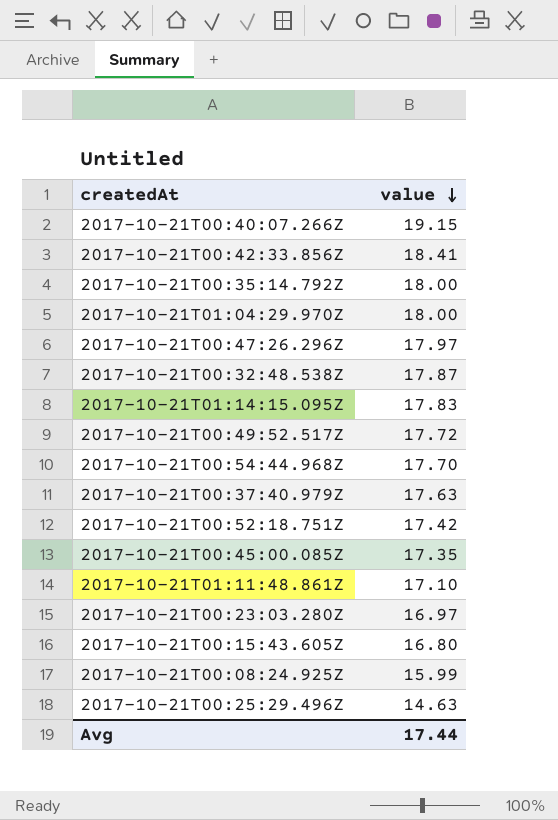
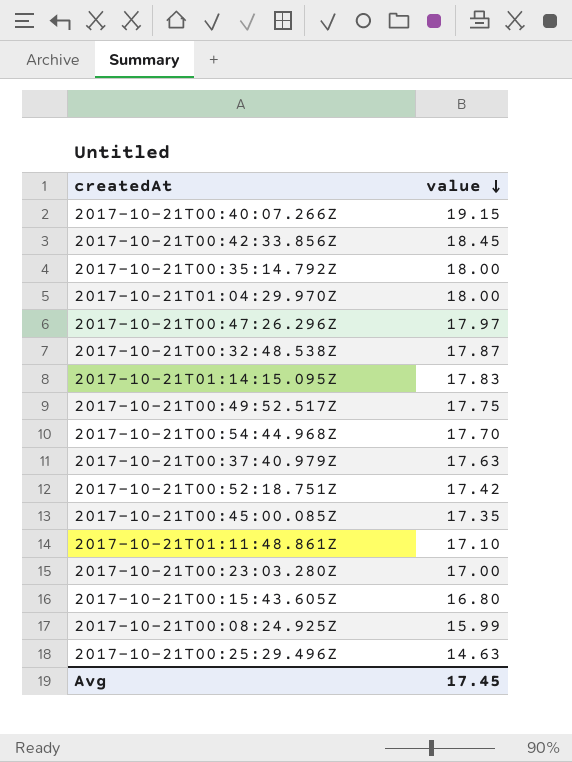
2017-10-21T00:42:33.856Z | value: 18.41 -> 18.45
2017-10-21T00:49:52.517Z | value: 17.72 -> 17.75
2017-10-21T00:23:03.280Z | value: 16.97 -> 17.00
Avg | value: 17.44 -> 17.45

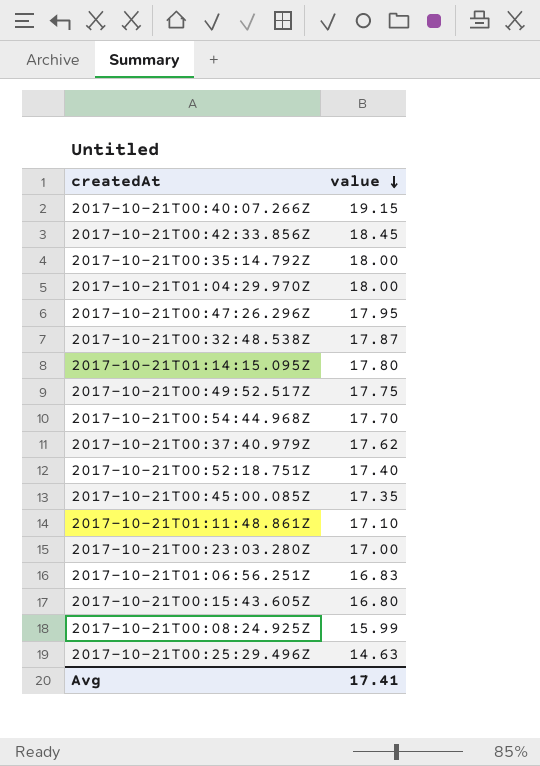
2017-10-21T00:47:26.296Z | value: 17.97 -> 17.95
2017-10-21T01:14:15.095Z | value: 17.83 -> 17.80
2017-10-21T00:37:40.979Z | value: 17.63 -> 17.62
2017-10-21T00:52:18.751Z | value: 17.42 -> 17.40
row 2017-10-21T01:06:56.251Z: none -> 16.83
Avg | value: 17.45 -> 17.41

